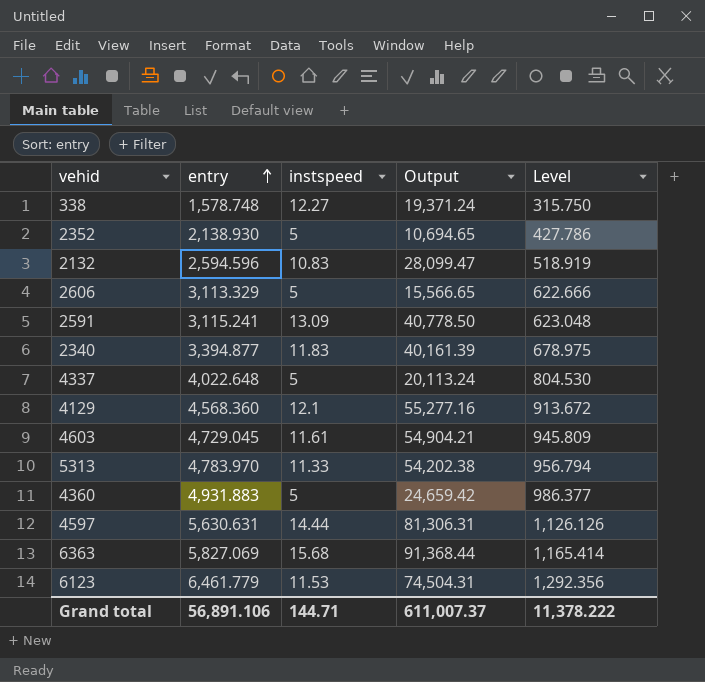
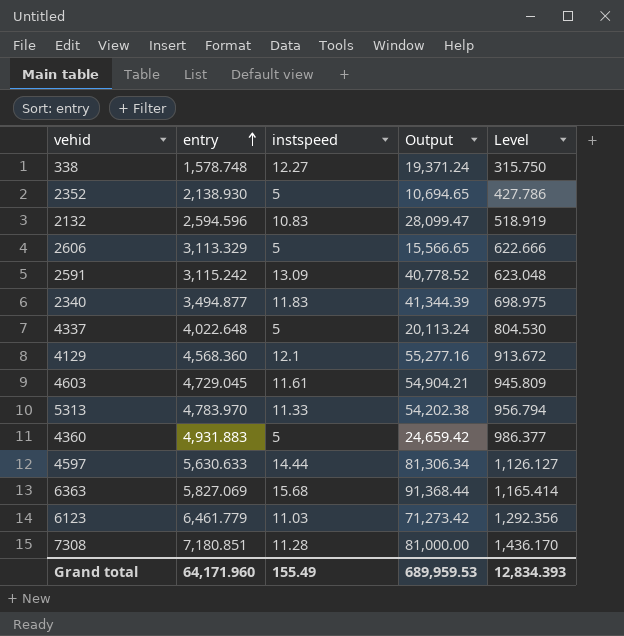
2591 | entry: 3,115.241 -> 3,115.242
2591 | Output: 40,778.50 -> 40,778.52
2340 | entry: 3,394.877 -> 3,494.877
2340 | Output: 40,161.39 -> 41,344.39
2340 | Level: 678.975 -> 698.975
4597 | entry: 5,630.631 -> 5,630.633
4597 | Output: 81,306.31 -> 81,306.34
4597 | Level: 1,126.126 -> 1,126.127
6123 | instspeed: 11.53 -> 11.03
6123 | Output: 74,504.31 -> 71,273.42
row 7308: none -> 7,180.851 | 11.28 | 81,000.00 | 1,436.170
Grand total | entry: 56,891.106 -> 64,171.960
Grand total | instspeed: 144.71 -> 155.49
Grand total | Output: 611,007.37 -> 689,959.53
Grand total | Level: 11,378.222 -> 12,834.393

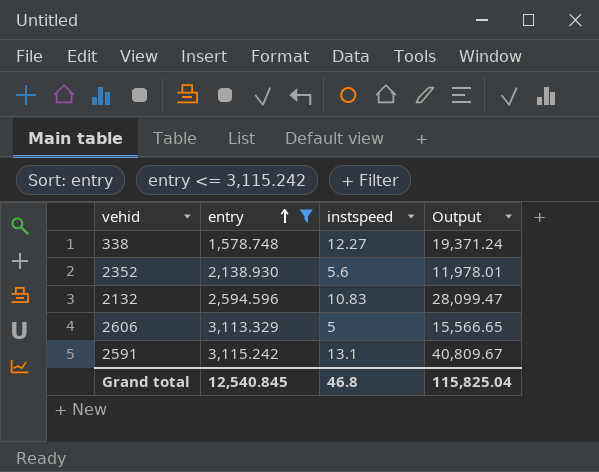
filter: none -> entry <= 3,115.242
column Level | formula: [entry] * 0.2 -> none
2352 | instspeed: 5 -> 5.6
2352 | Output: 10,694.65 -> 11,978.01
2591 | instspeed: 13.09 -> 13.1
2591 | Output: 40,778.52 -> 40,809.67
Grand total | entry: 64,171.960 -> 12,540.845
Grand total | instspeed: 155.49 -> 46.8
Grand total | Output: 689,959.53 -> 115,825.04

